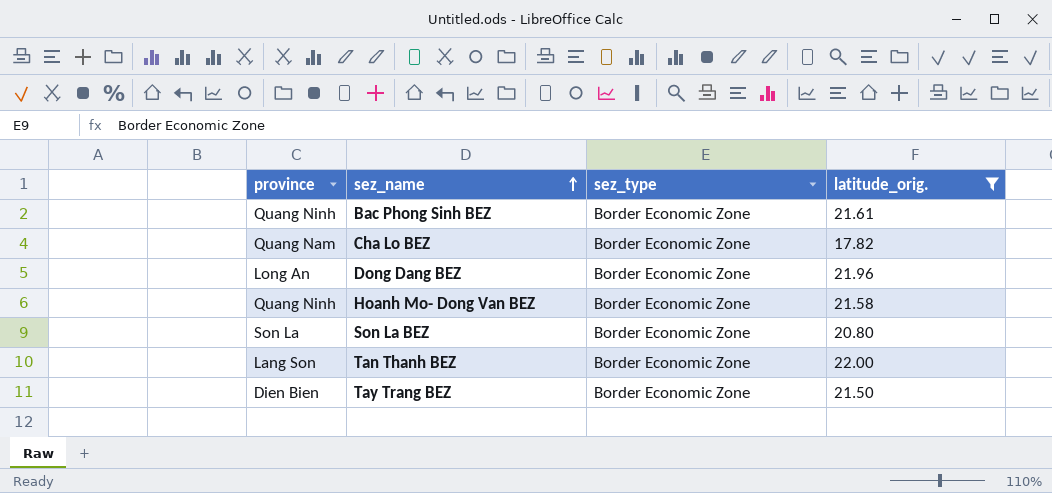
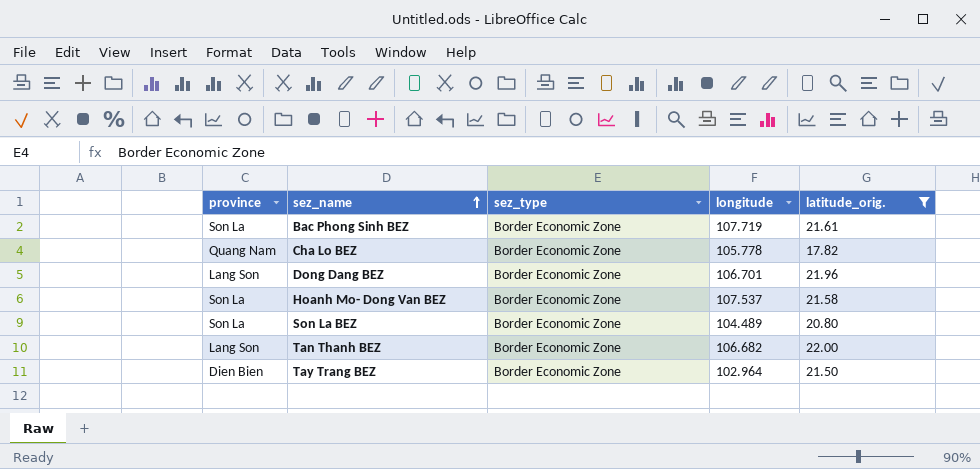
column longitude | position: none -> 4
Bac Phong Sinh BEZ | province: Quang Ninh -> Son La
Dong Dang BEZ | province: Long An -> Lang Son
Hoanh Mo- Dong Van BEZ | province: Quang Ninh -> Son La

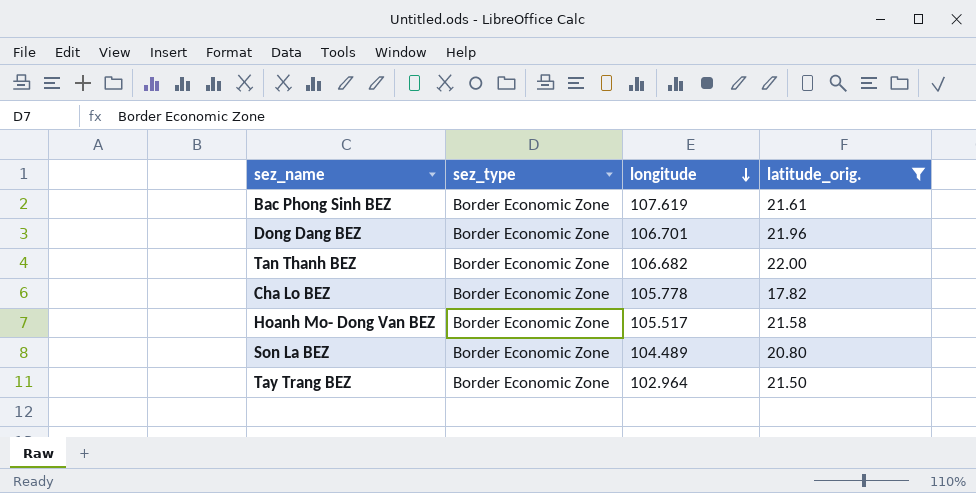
row order: sez_name ascending -> longitude descending
column province | position: 1 -> none
Bac Phong Sinh BEZ | longitude: 107.719 -> 107.619
Hoanh Mo- Dong Van BEZ | longitude: 107.537 -> 105.517

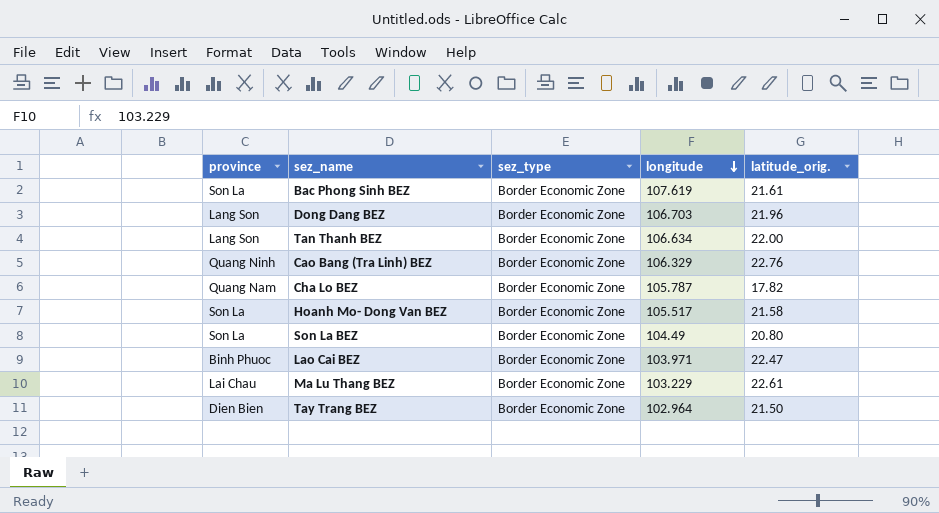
filter: latitude_orig. <= 22.00 -> none
column province | position: none -> 1
Dong Dang BEZ | longitude: 106.701 -> 106.703
Tan Thanh BEZ | longitude: 106.682 -> 106.634
Cha Lo BEZ | longitude: 105.778 -> 105.787
Son La BEZ | longitude: 104.489 -> 104.49

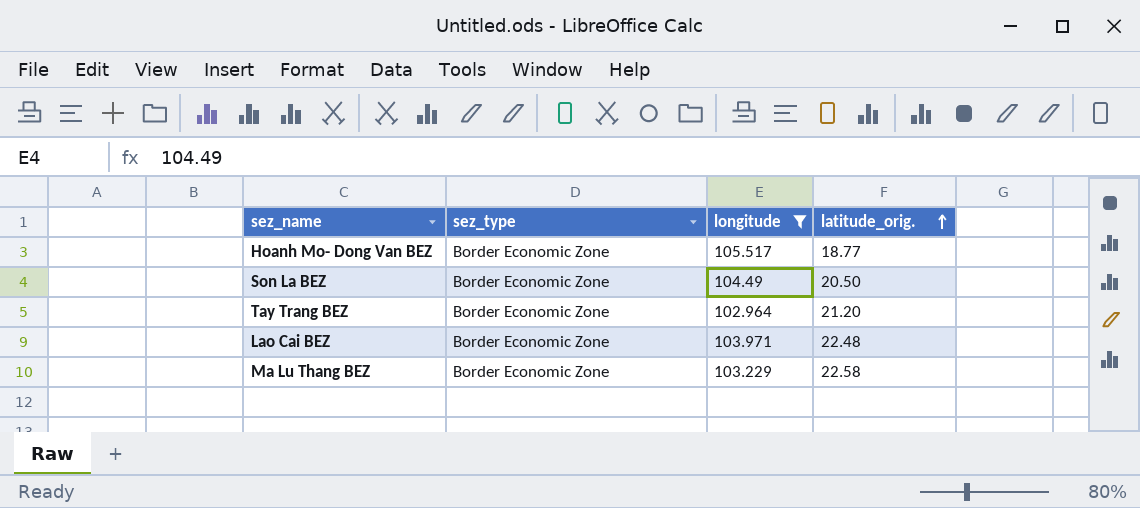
filter: none -> longitude <= 105.517
row order: longitude descending -> latitude_orig. ascending
column province | position: 1 -> none
Hoanh Mo- Dong Van BEZ | latitude_orig.: 21.58 -> 18.77
Son La BEZ | latitude_orig.: 20.80 -> 20.50
Tay Trang BEZ | latitude_orig.: 21.50 -> 21.20
Lao Cai BEZ | latitude_orig.: 22.47 -> 22.48
Ma Lu Thang BEZ | latitude_orig.: 22.61 -> 22.58

